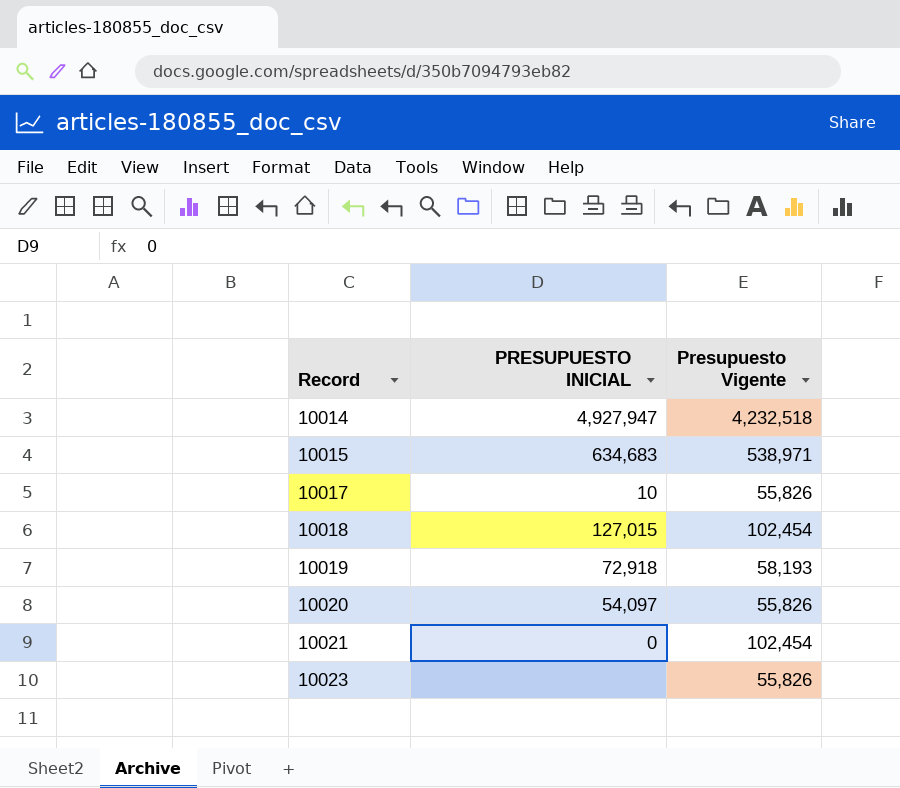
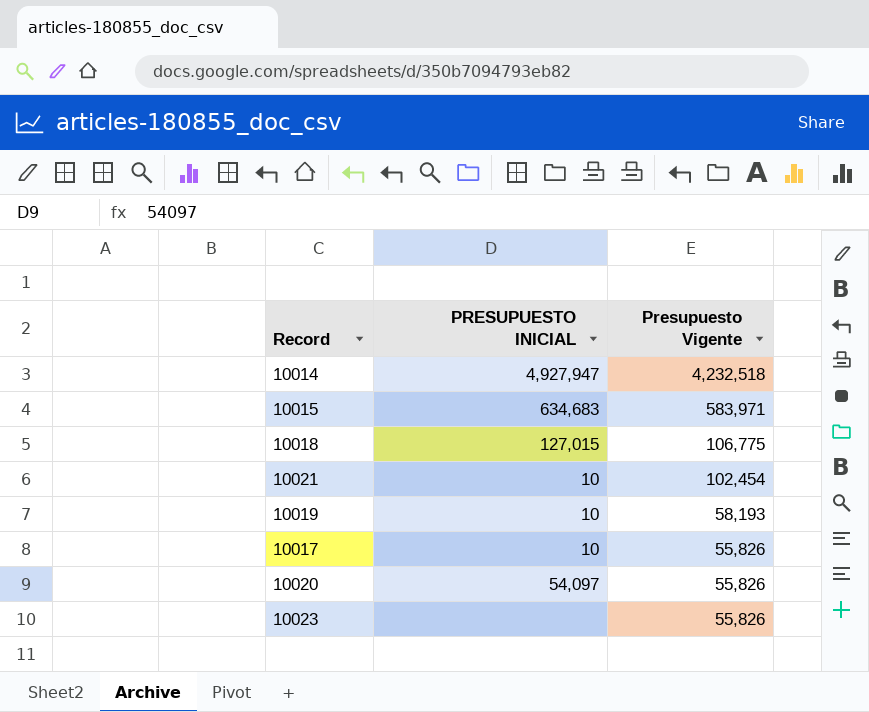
row order: Record ascending -> Presupuesto Vigente descending
10015 | Presupuesto Vigente: 538,971 -> 583,971
10018 | Presupuesto Vigente: 102,454 -> 106,775
10021 | PRESUPUESTO INICIAL: 0 -> 10
10019 | PRESUPUESTO INICIAL: 72,918 -> 10

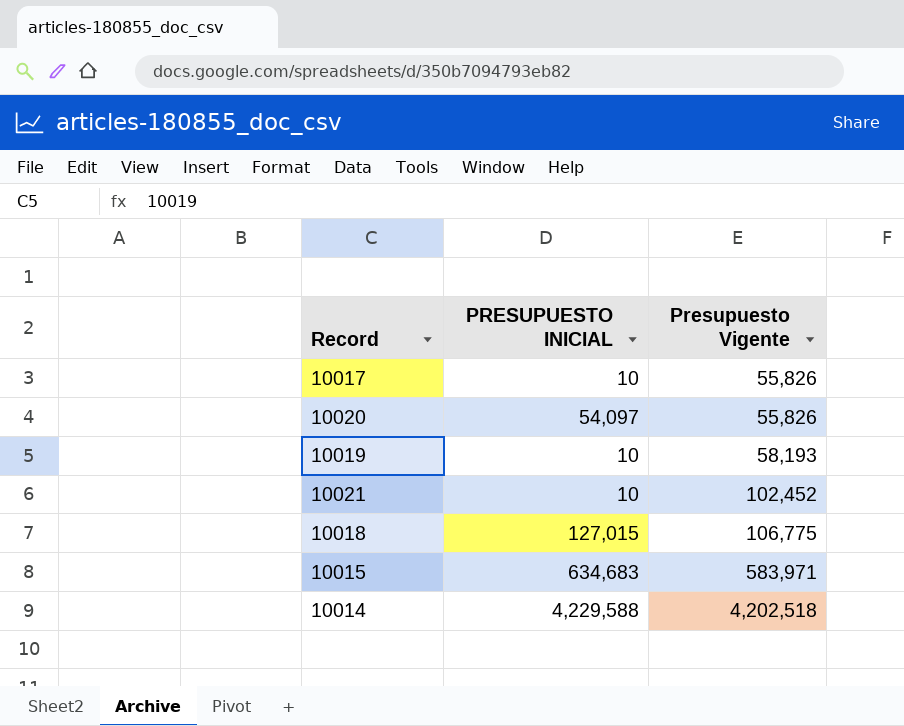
row order: Presupuesto Vigente descending -> Presupuesto Vigente ascending
row 10023: none | 55,826 -> none
10021 | Presupuesto Vigente: 102,454 -> 102,452
10014 | PRESUPUESTO INICIAL: 4,927,947 -> 4,229,588
10014 | Presupuesto Vigente: 4,232,518 -> 4,202,518

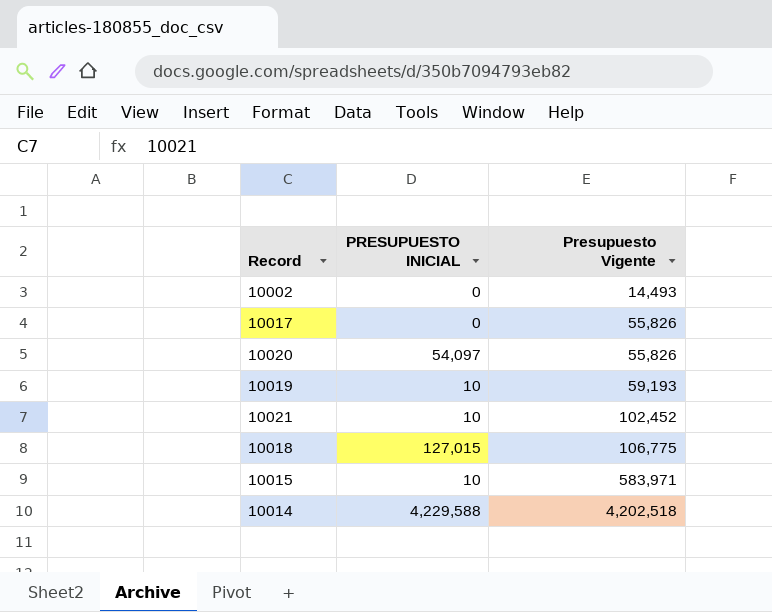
row 10002: none -> 0 | 14,493
10017 | PRESUPUESTO INICIAL: 10 -> 0
10019 | Presupuesto Vigente: 58,193 -> 59,193
10015 | PRESUPUESTO INICIAL: 634,683 -> 10

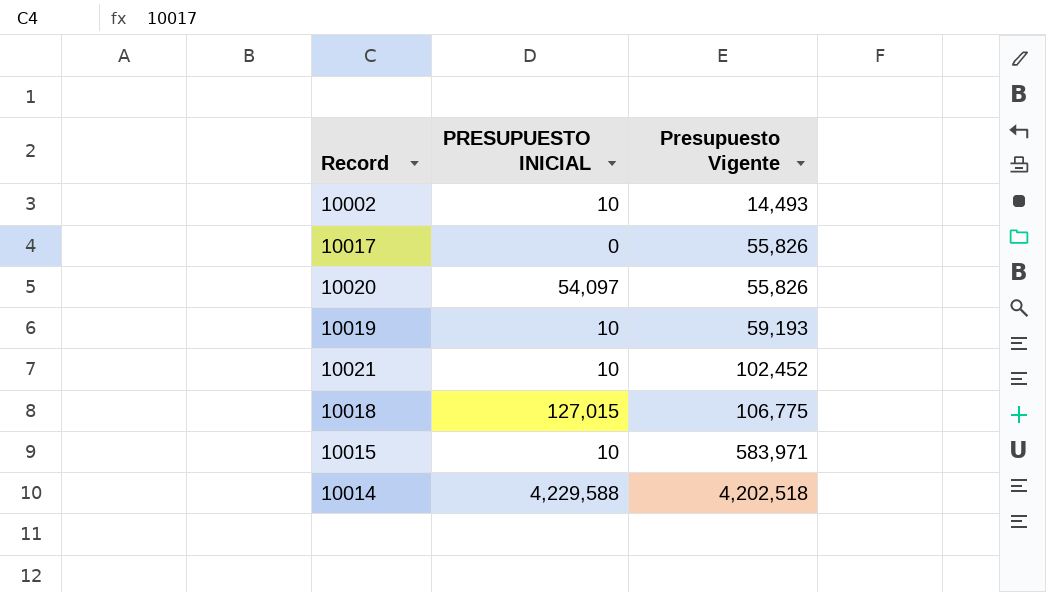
10002 | PRESUPUESTO INICIAL: 0 -> 10

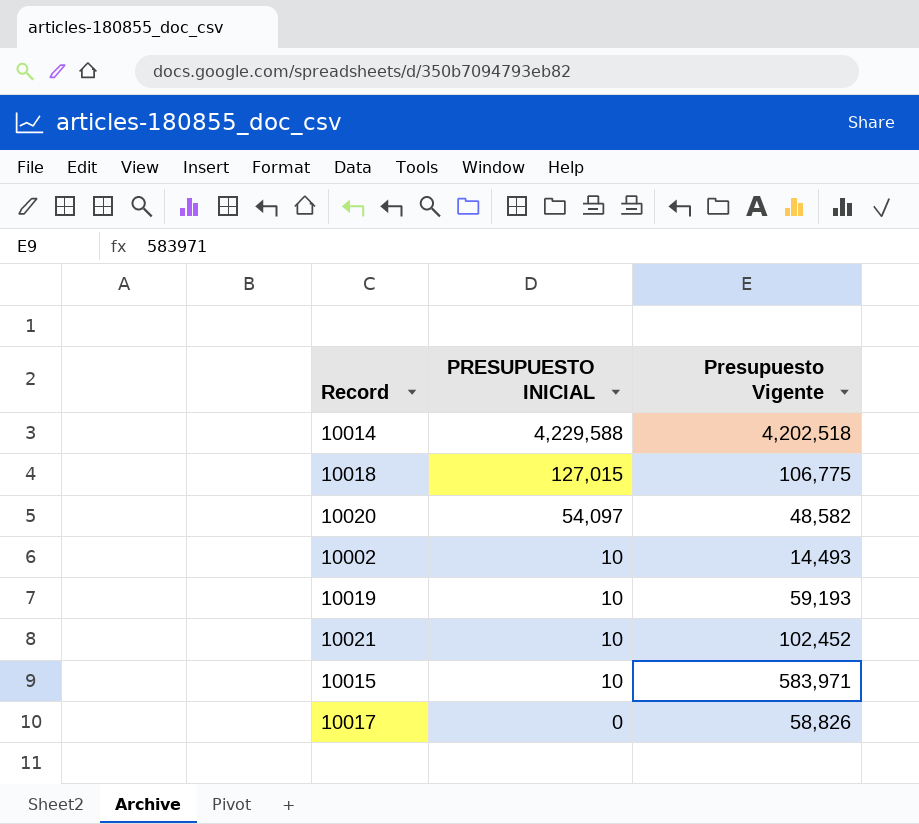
row order: Presupuesto Vigente ascending -> PRESUPUESTO INICIAL descending
10020 | Presupuesto Vigente: 55,826 -> 48,582
10017 | Presupuesto Vigente: 55,826 -> 58,826

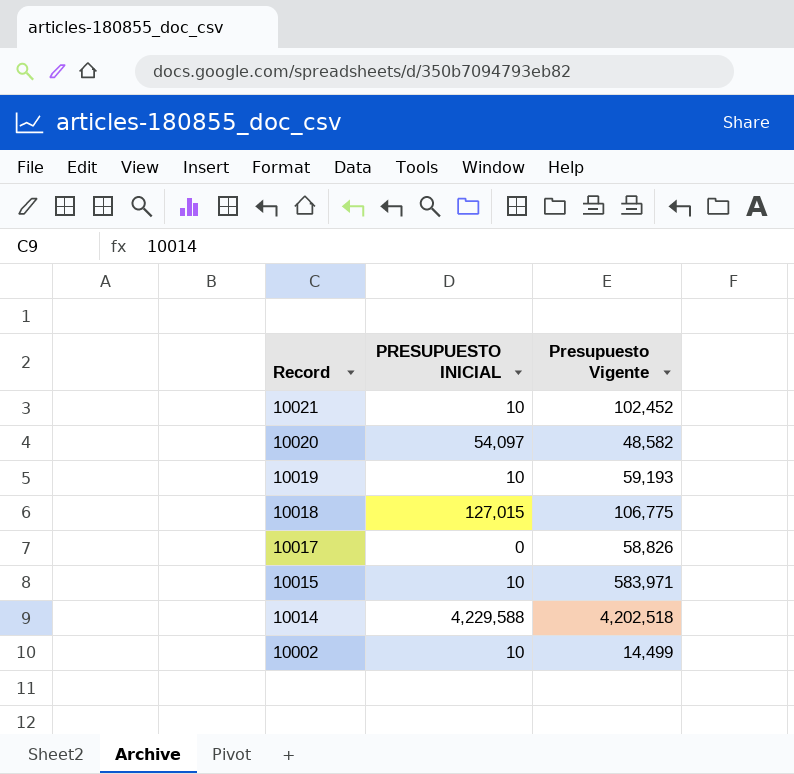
row order: PRESUPUESTO INICIAL descending -> Record descending
10002 | Presupuesto Vigente: 14,493 -> 14,499

